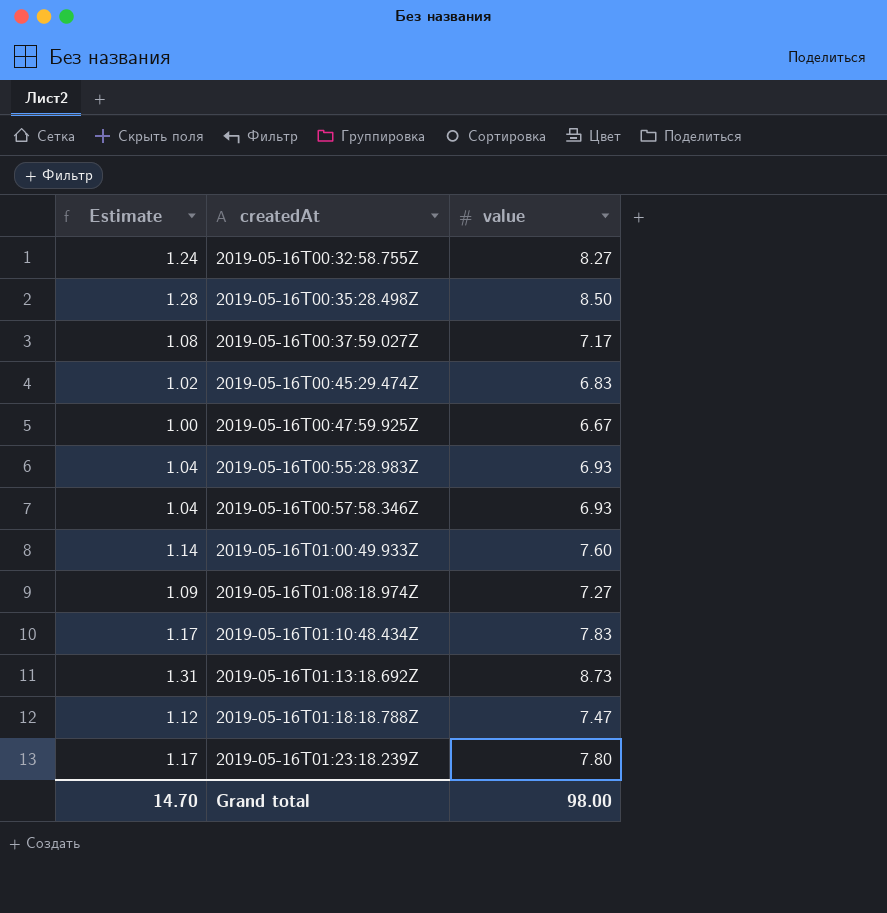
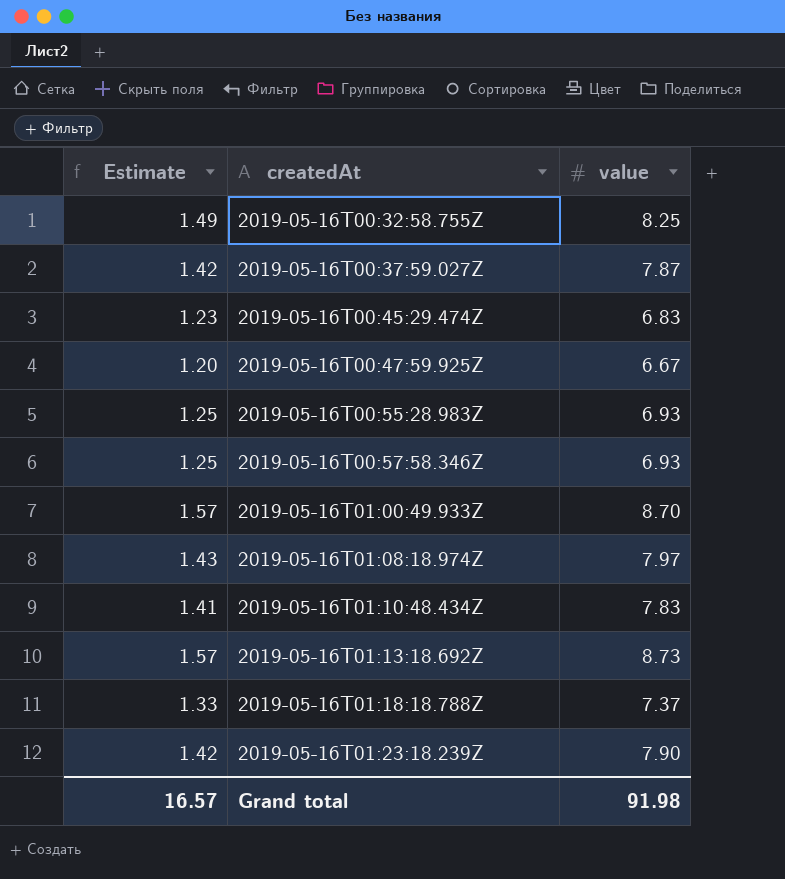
column Estimate | formula: [value] * 0.15 -> [value] * 0.18
row 2019-05-16T00:35:28.498Z: 1.28 | 8.50 -> none
2019-05-16T00:32:58.755Z | value: 8.27 -> 8.25
2019-05-16T00:37:59.027Z | value: 7.17 -> 7.87
2019-05-16T01:00:49.933Z | value: 7.60 -> 8.70
2019-05-16T01:08:18.974Z | value: 7.27 -> 7.97
2019-05-16T01:18:18.788Z | value: 7.47 -> 7.37
2019-05-16T01:23:18.239Z | value: 7.80 -> 7.90
Grand total | Estimate: 14.70 -> 16.57
Grand total | value: 98.00 -> 91.98

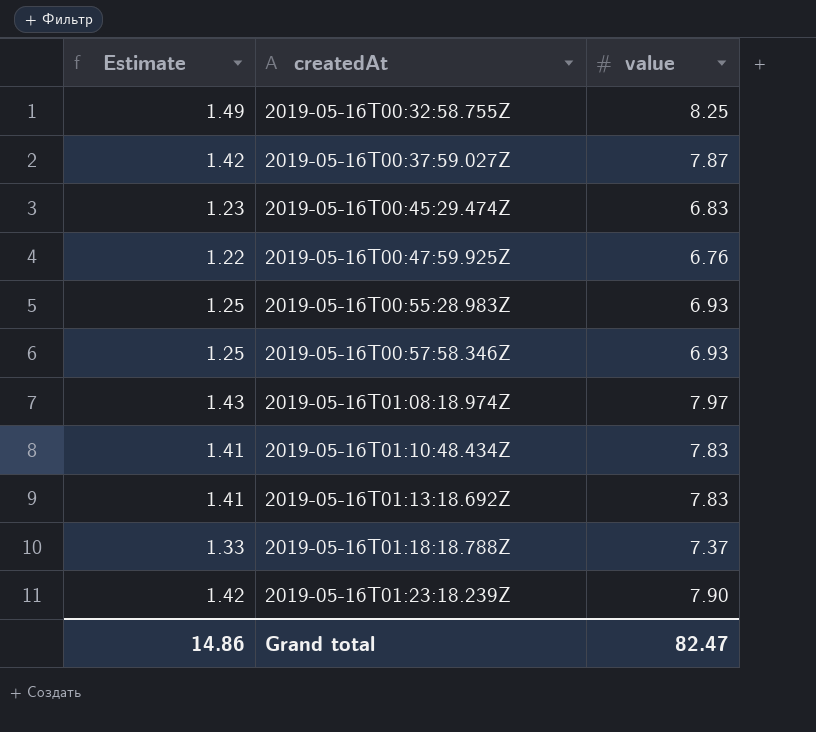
row 2019-05-16T01:00:49.933Z: 1.57 | 8.70 -> none
2019-05-16T00:47:59.925Z | Estimate: 1.20 -> 1.22
2019-05-16T00:47:59.925Z | value: 6.67 -> 6.76
2019-05-16T01:13:18.692Z | Estimate: 1.57 -> 1.41
2019-05-16T01:13:18.692Z | value: 8.73 -> 7.83
Grand total | Estimate: 16.57 -> 14.86
Grand total | value: 91.98 -> 82.47

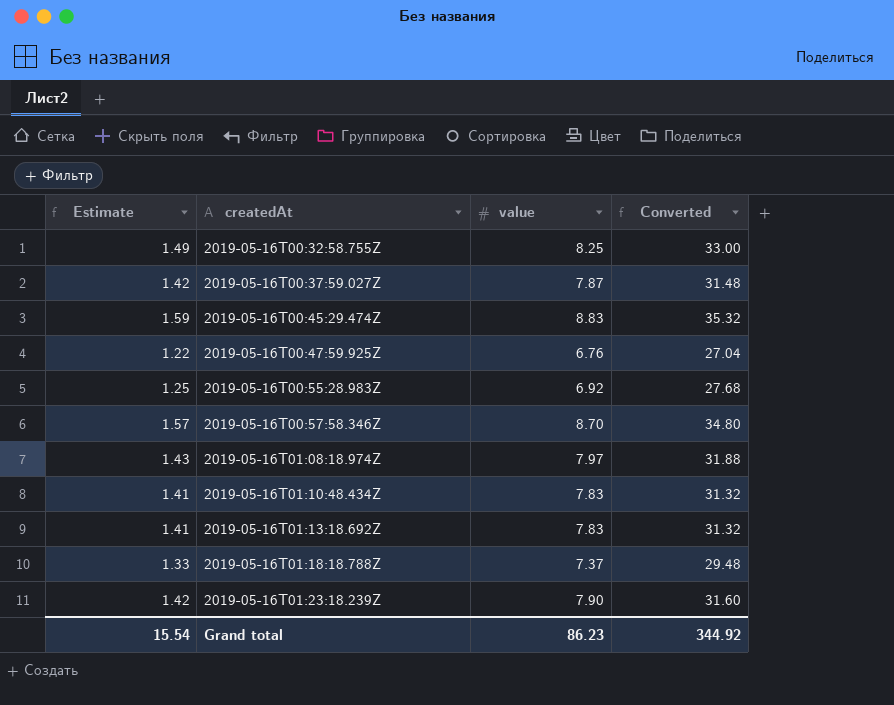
column Converted | formula: none -> [value] * 4
2019-05-16T00:45:29.474Z | Estimate: 1.23 -> 1.59
2019-05-16T00:45:29.474Z | value: 6.83 -> 8.83
2019-05-16T00:55:28.983Z | value: 6.93 -> 6.92
2019-05-16T00:57:58.346Z | Estimate: 1.25 -> 1.57
2019-05-16T00:57:58.346Z | value: 6.93 -> 8.70
Grand total | Estimate: 14.86 -> 15.54
Grand total | value: 82.47 -> 86.23

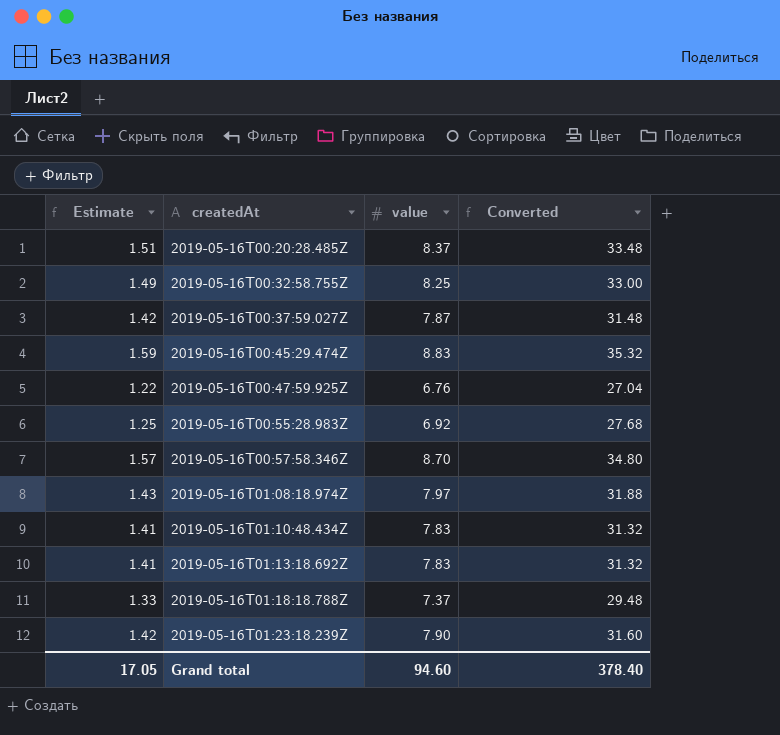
row 2019-05-16T00:20:28.485Z: none -> 1.51 | 8.37 | 33.48
Grand total | Estimate: 15.54 -> 17.05
Grand total | value: 86.23 -> 94.60
Grand total | Converted: 344.92 -> 378.40

